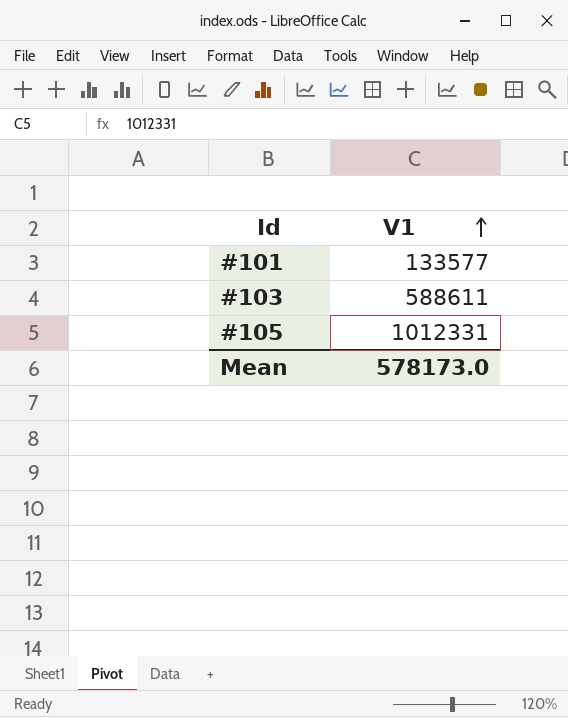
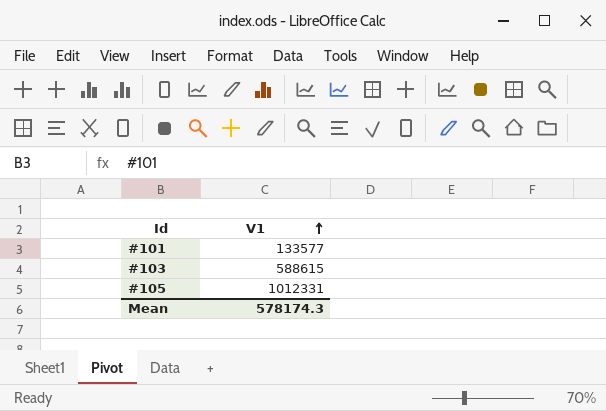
#103 | V1: 588611 -> 588615
Mean | V1: 578173.0 -> 578174.3

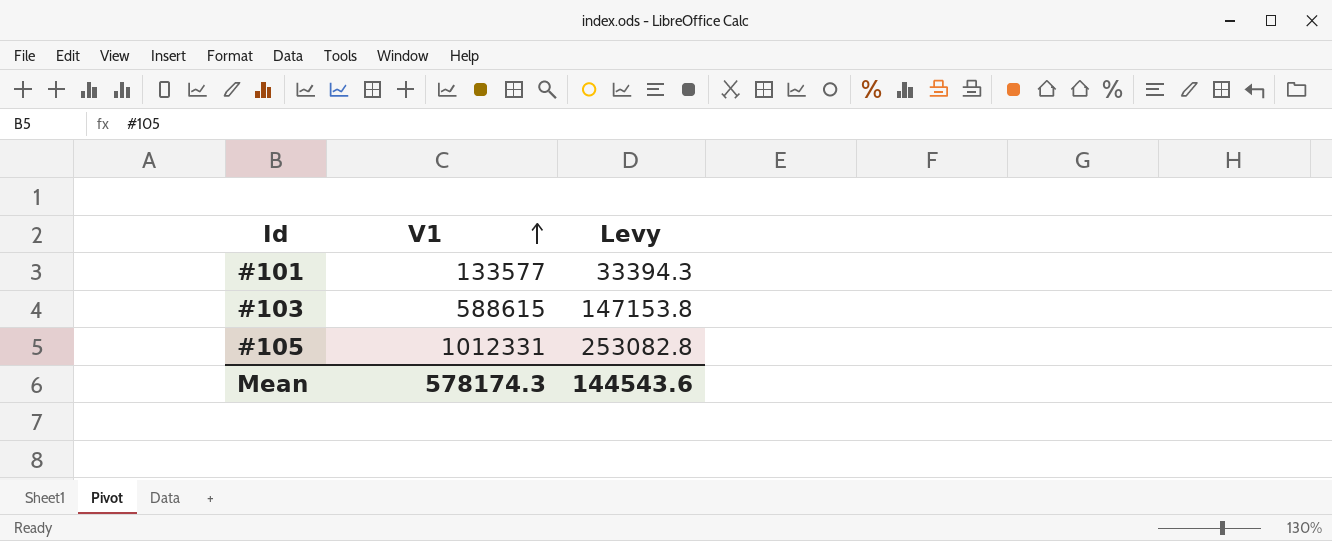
column Levy | formula: none -> [V1] * 0.25

